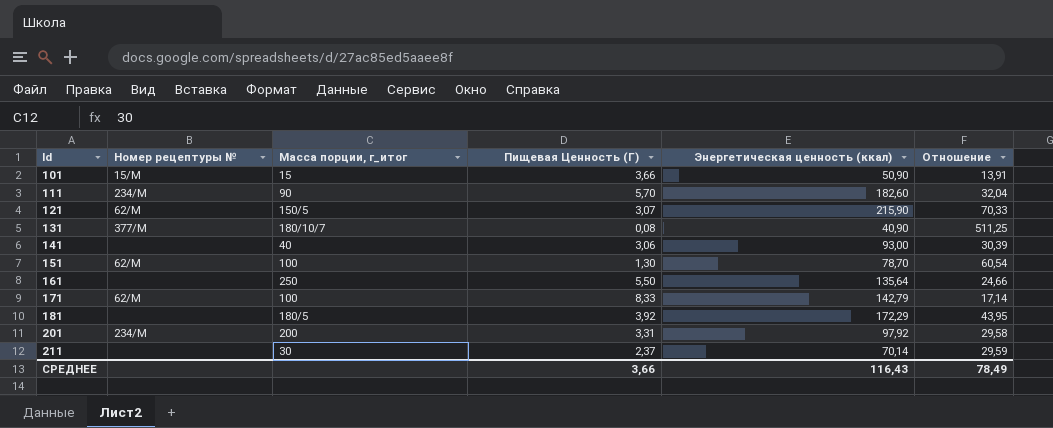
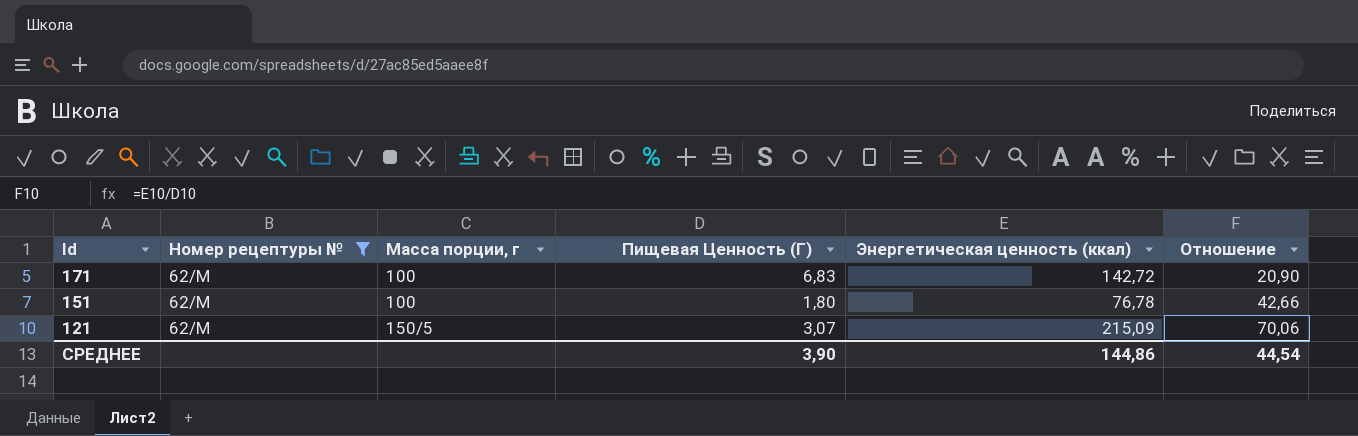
filter: none -> Номер рецептуры № = 62/М
row order: Id ascending -> Id descending
column name: Масса порции, г_итог -> Масса порции, г
171 | Пищевая Ценность (Г): 8,33 -> 6,83
171 | Энергетическая ценность (ккал): 142,79 -> 142,72
171 | Отношение: 17,14 -> 20,90
151 | Пищевая Ценность (Г): 1,30 -> 1,80
151 | Энергетическая ценность (ккал): 78,70 -> 76,78
151 | Отношение: 60,54 -> 42,66
121 | Энергетическая ценность (ккал): 215,90 -> 215,09
121 | Отношение: 70,33 -> 70,06
СРЕДНЕЕ | Пищевая Ценность (Г): 3,66 -> 3,90
СРЕДНЕЕ | Энергетическая ценность (ккал): 116,43 -> 144,86
СРЕДНЕЕ | Отношение: 78,49 -> 44,54

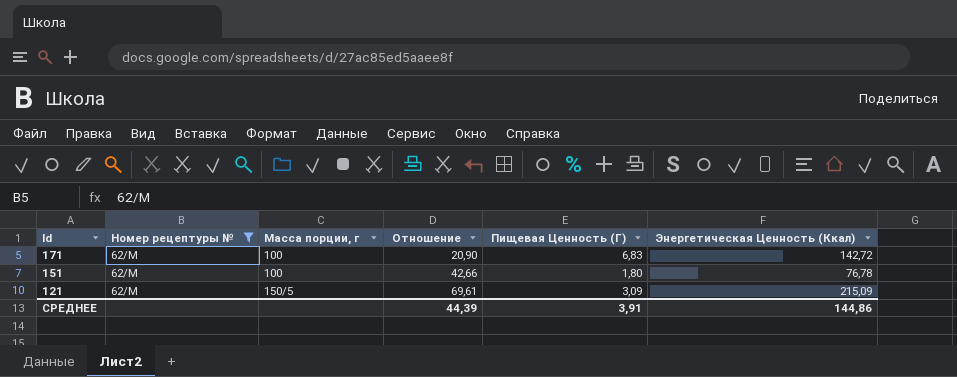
column Отношение | position: 6 -> 4
column name: Энергетическая ценность (ккал) -> Энергетическая Ценность (Ккал)
121 | Отношение: 70,06 -> 69,61
121 | Пищевая Ценность (Г): 3,07 -> 3,09
СРЕДНЕЕ | Отношение: 44,54 -> 44,39
СРЕДНЕЕ | Пищевая Ценность (Г): 3,90 -> 3,91

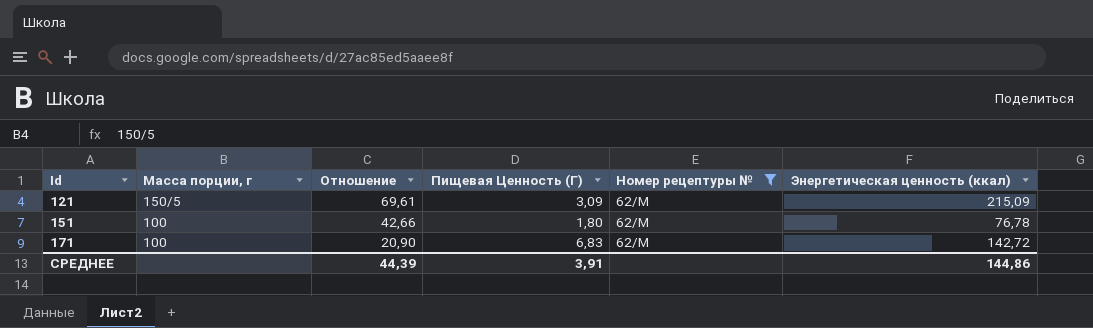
row order: Id descending -> Id ascending
column Номер рецептуры № | position: 2 -> 5
column name: Энергетическая Ценность (Ккал) -> Энергетическая ценность (ккал)

